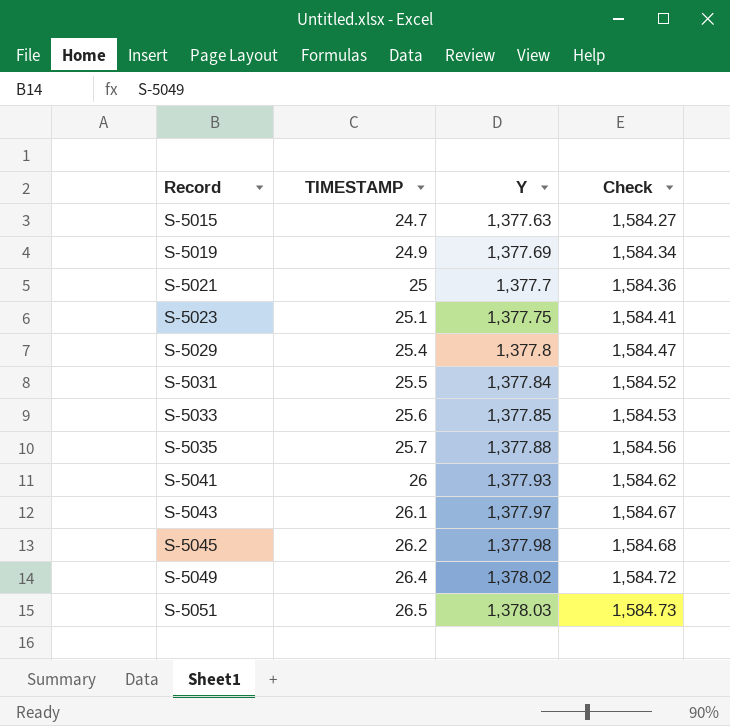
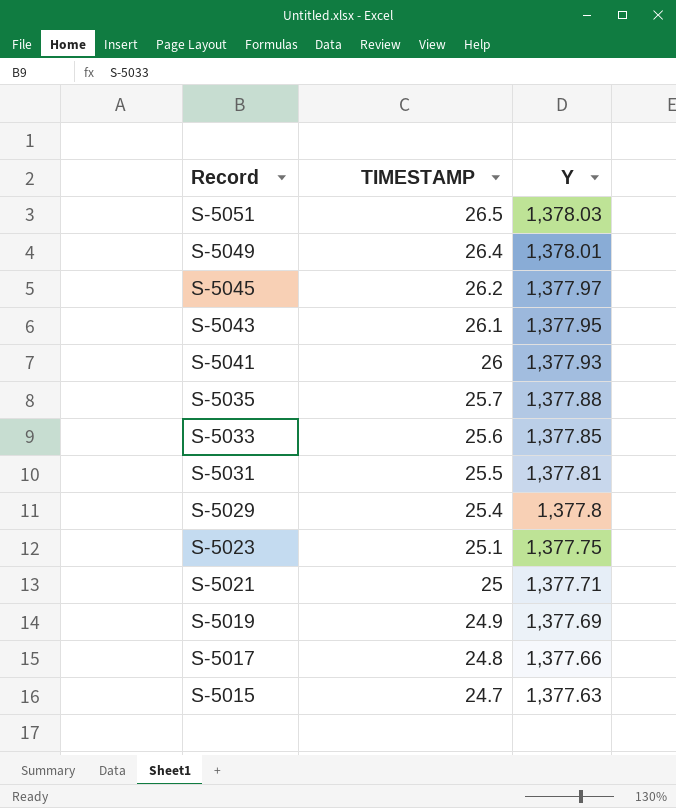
row order: Record ascending -> Record descending
column Check | formula: [Y] * 1.15 -> none
S-5049 | Y: 1,378.02 -> 1,378.01
S-5045 | Y: 1,377.98 -> 1,377.97
S-5043 | Y: 1,377.97 -> 1,377.95
S-5031 | Y: 1,377.84 -> 1,377.81
S-5021 | Y: 1,377.7 -> 1,377.71
row S-5017: none -> 24.8 | 1,377.66

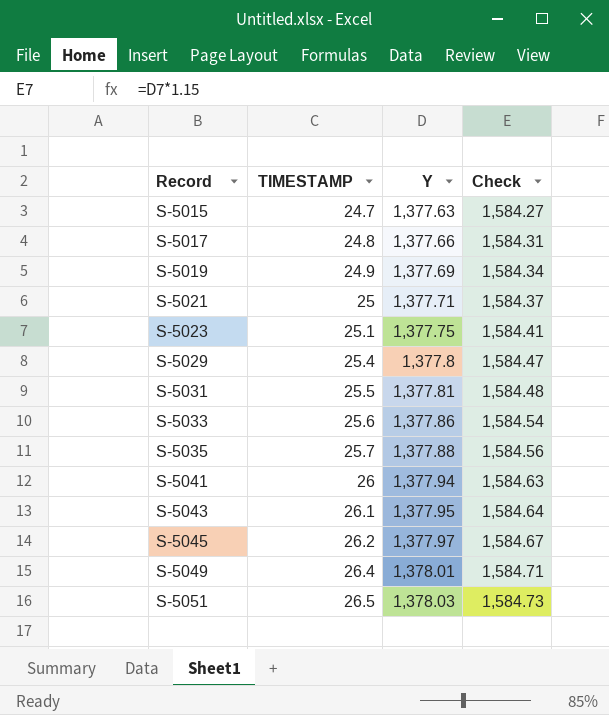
row order: Record descending -> Record ascending
column Check | formula: none -> [Y] * 1.15
S-5033 | Y: 1,377.85 -> 1,377.86
S-5041 | Y: 1,377.93 -> 1,377.94

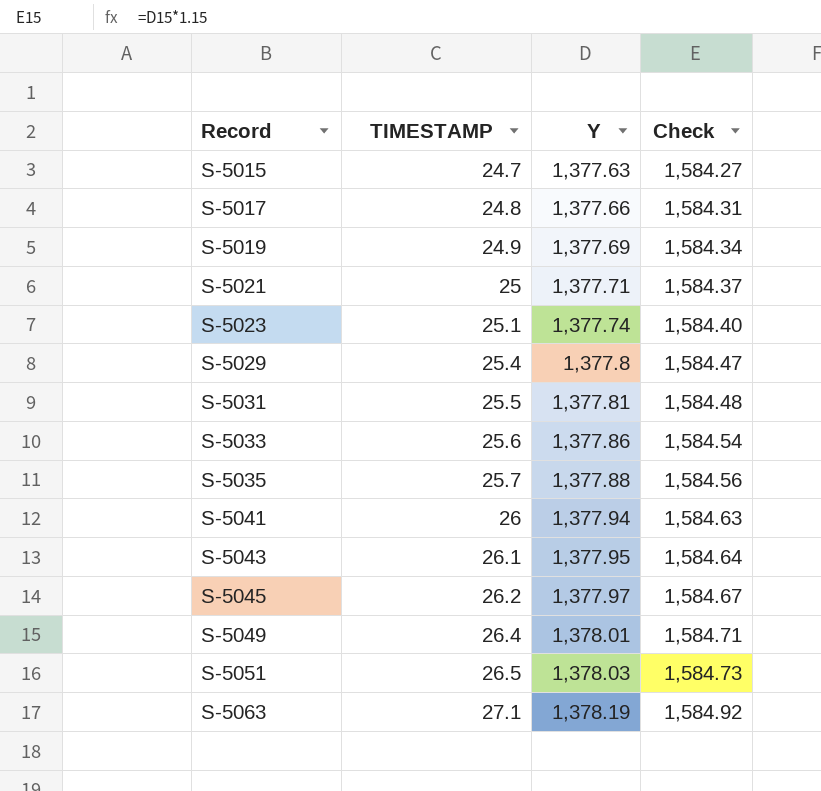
S-5023 | Y: 1,377.75 -> 1,377.74
S-5023 | Check: 1,584.41 -> 1,584.40
row S-5063: none -> 27.1 | 1,378.19 | 1,584.92

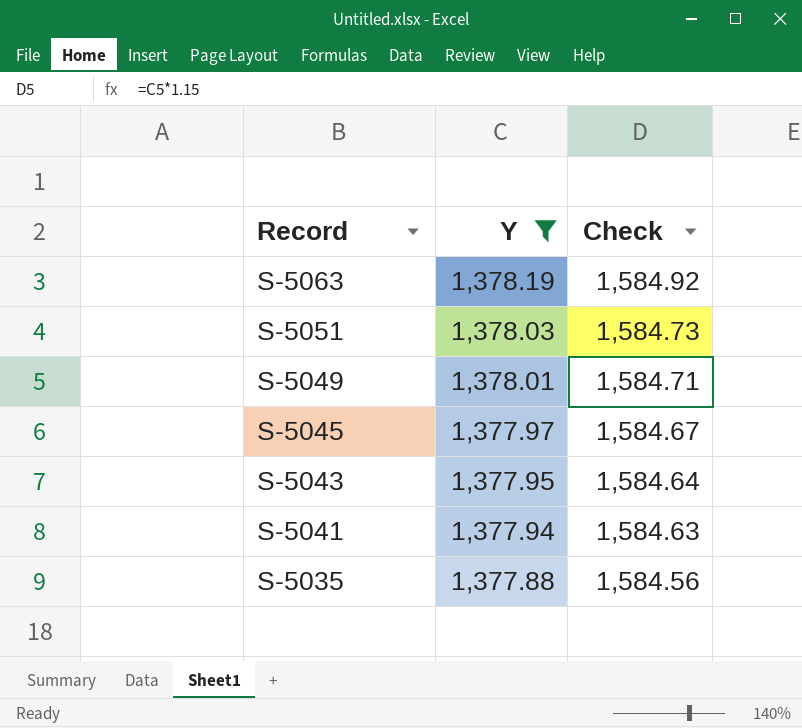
filter: none -> Y >= 1,377.88
row order: Record ascending -> Record descending
column TIMESTAMP | position: 2 -> none

